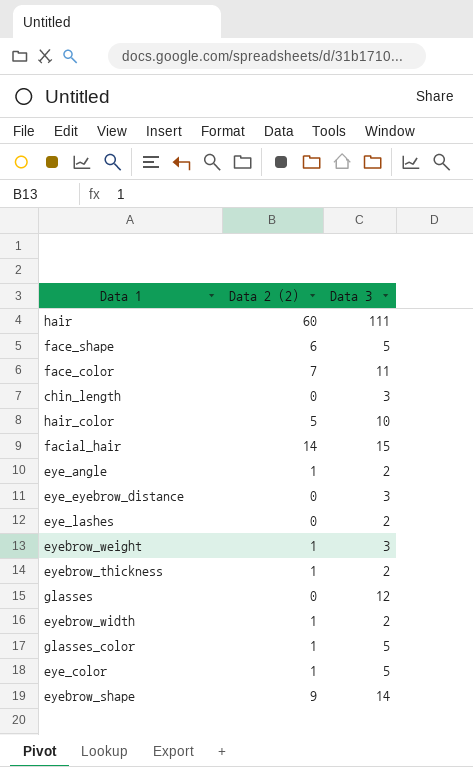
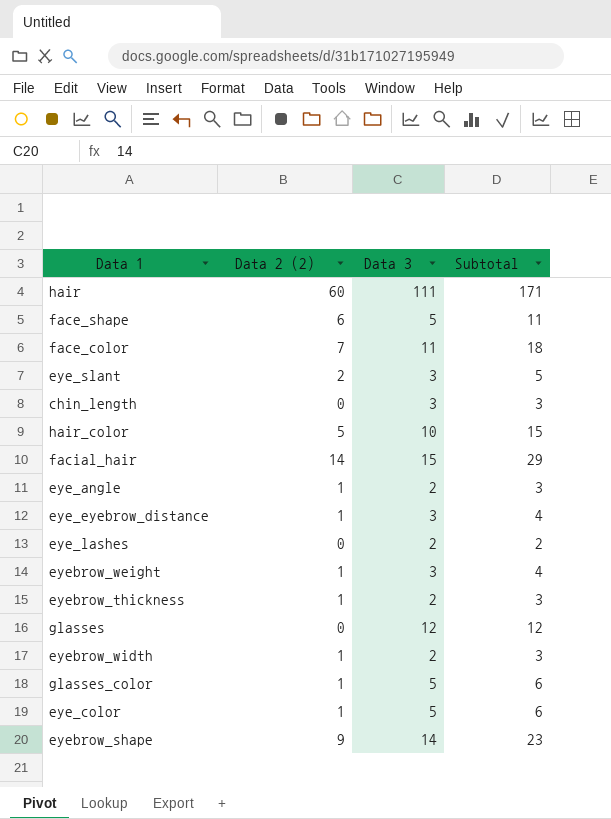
column Subtotal | formula: none -> [Data 2 (2)] + [Data 3]
row eye_slant: none -> 2 | 3 | 5
eye_eyebrow_distance | Data 2 (2): 0 -> 1

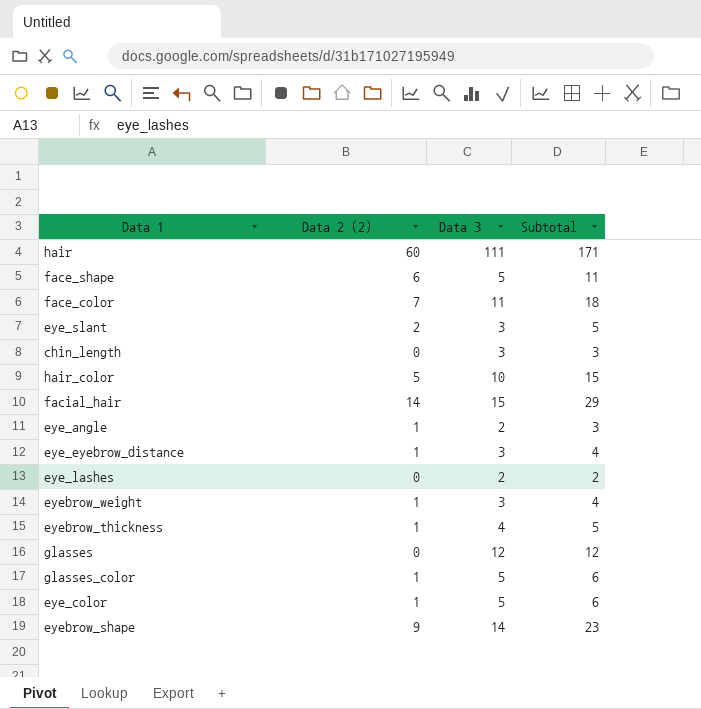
row eyebrow_width: 1 | 2 | 3 -> none
eyebrow_thickness | Data 3: 2 -> 4
eyebrow_thickness | Subtotal: 3 -> 5

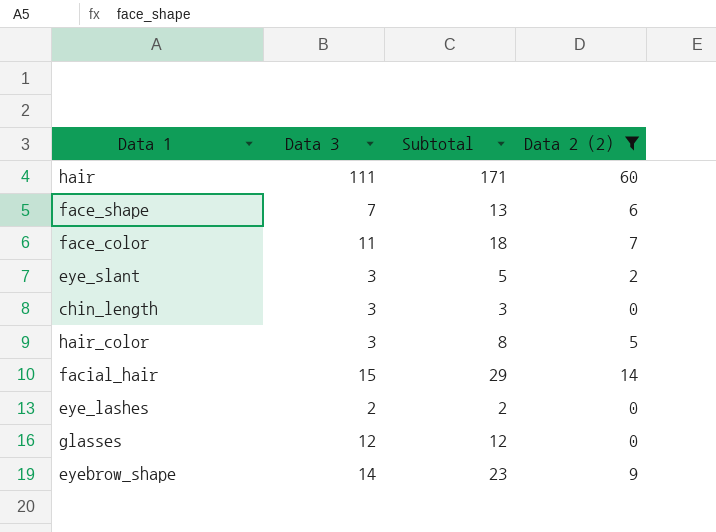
filter: none -> Data 2 (2) != 1
column Data 2 (2) | position: 2 -> 4
face_shape | Data 3: 5 -> 7
face_shape | Subtotal: 11 -> 13
hair_color | Data 3: 10 -> 3
hair_color | Subtotal: 15 -> 8

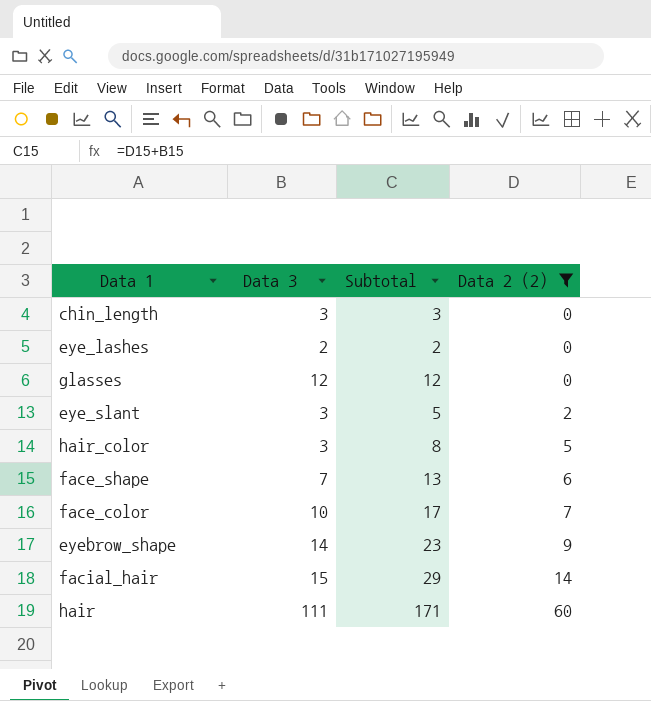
row order: none -> Data 2 (2) ascending
face_color | Data 3: 11 -> 10
face_color | Subtotal: 18 -> 17

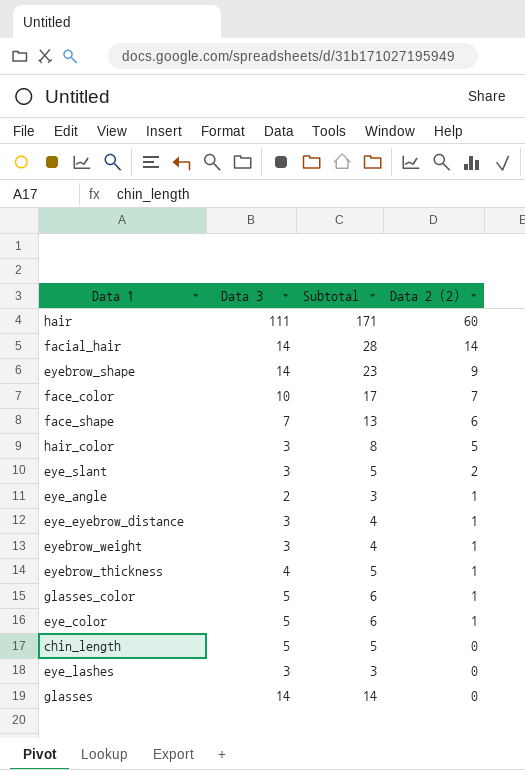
filter: Data 2 (2) != 1 -> none
row order: Data 2 (2) ascending -> Data 2 (2) descending
facial_hair | Data 3: 15 -> 14
facial_hair | Subtotal: 29 -> 28
chin_length | Data 3: 3 -> 5
chin_length | Subtotal: 3 -> 5
eye_lashes | Data 3: 2 -> 3
eye_lashes | Subtotal: 2 -> 3
glasses | Data 3: 12 -> 14
glasses | Subtotal: 12 -> 14

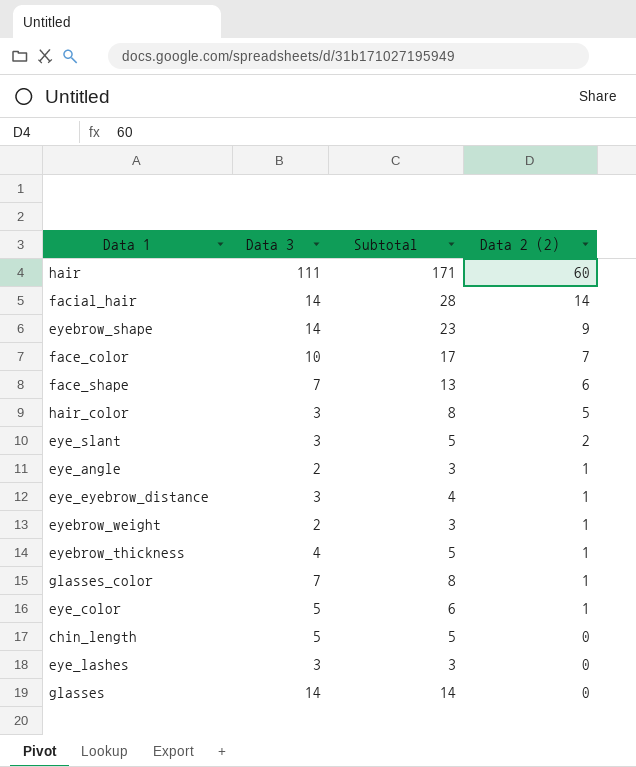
eyebrow_weight | Data 3: 3 -> 2
eyebrow_weight | Subtotal: 4 -> 3
glasses_color | Data 3: 5 -> 7
glasses_color | Subtotal: 6 -> 8

